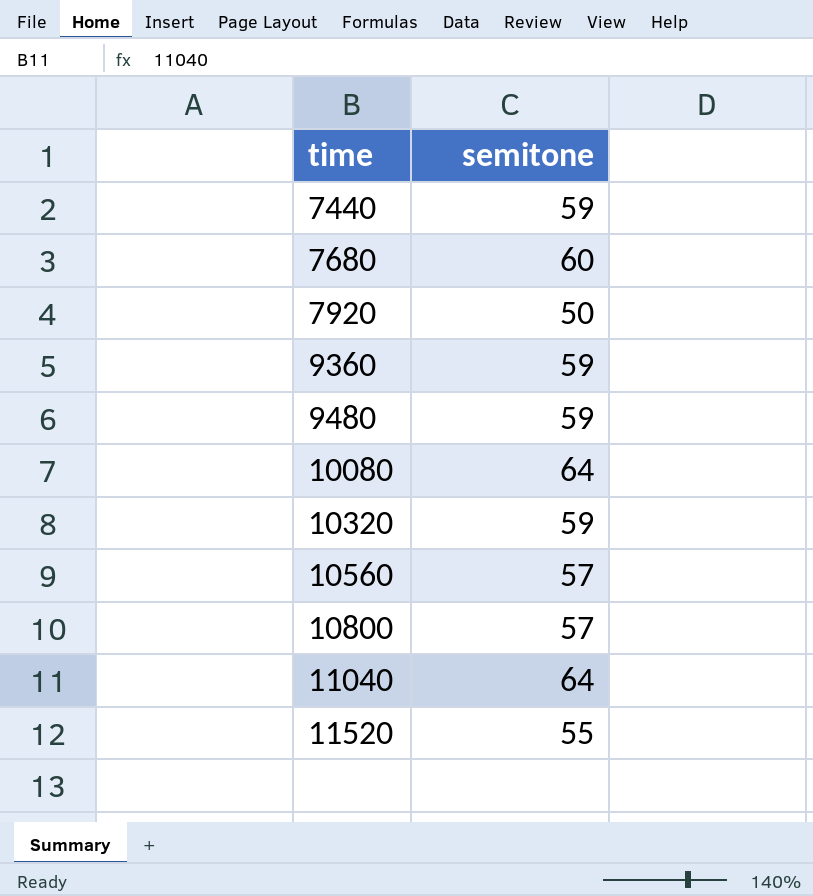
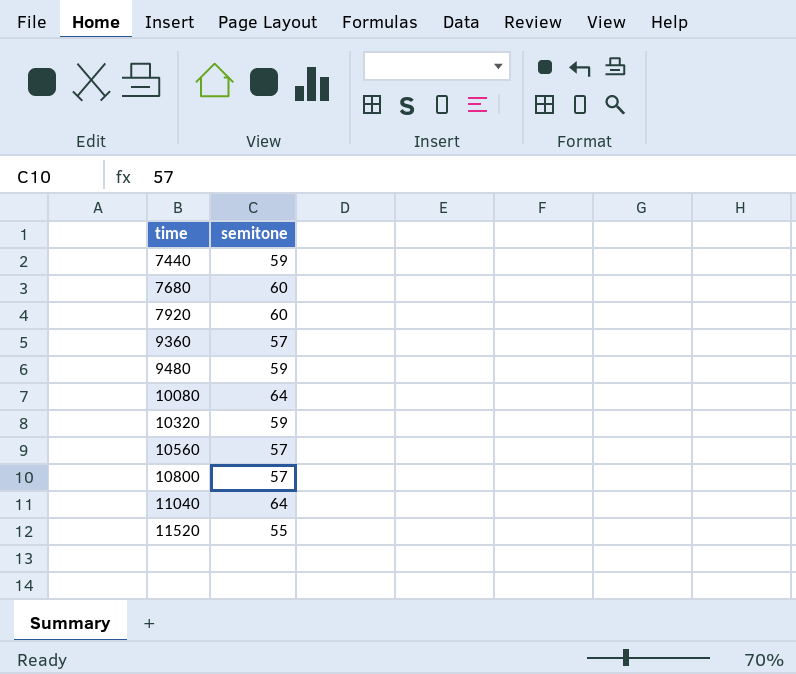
7920 | semitone: 50 -> 60
9360 | semitone: 59 -> 57

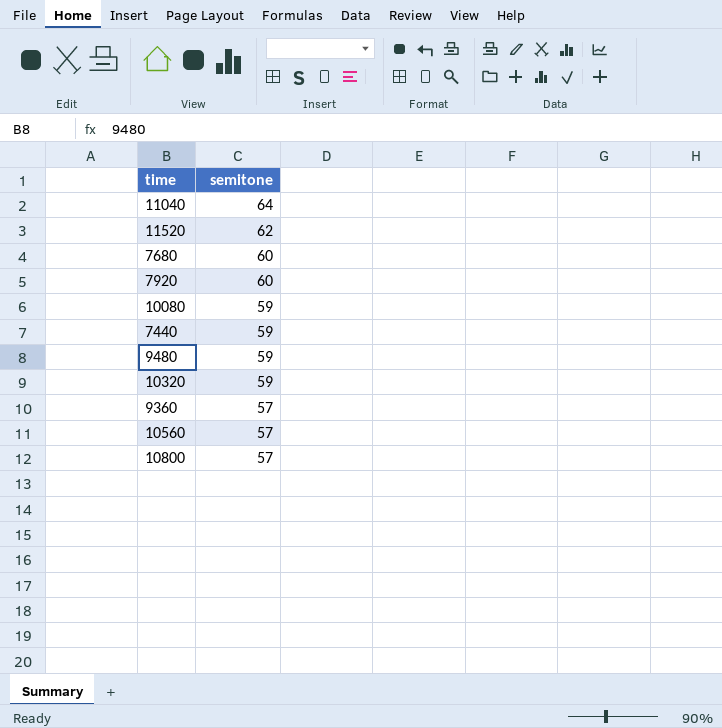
row order: time ascending -> semitone descending
11520 | semitone: 55 -> 62
10080 | semitone: 64 -> 59

